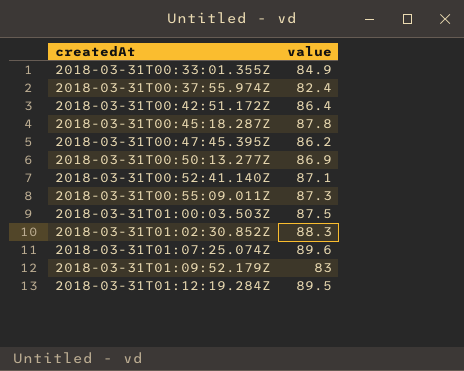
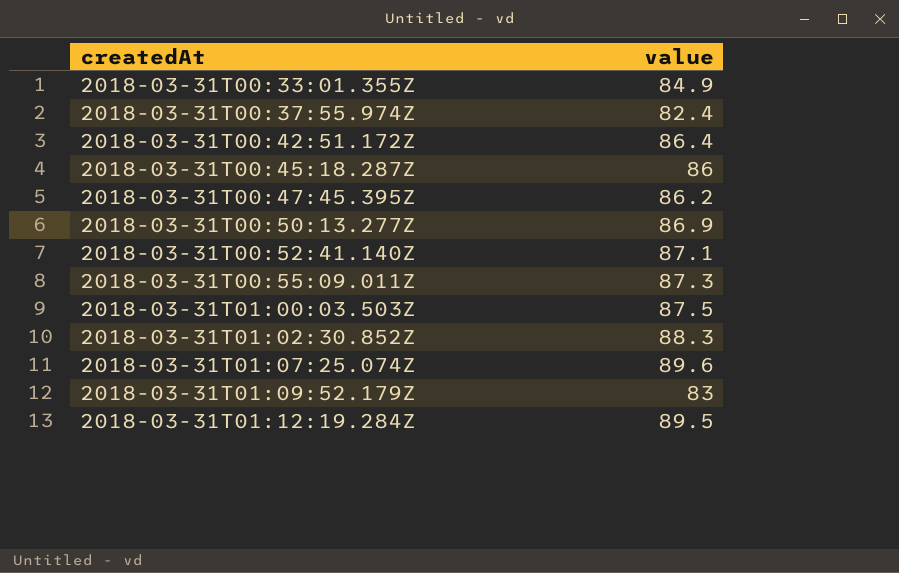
2018-03-31T00:45:18.287Z | value: 87.8 -> 86

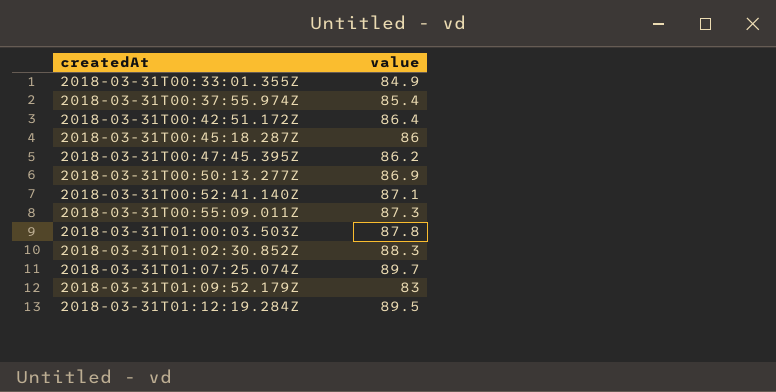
2018-03-31T00:37:55.974Z | value: 82.4 -> 85.4
2018-03-31T01:00:03.503Z | value: 87.5 -> 87.8
2018-03-31T01:07:25.074Z | value: 89.6 -> 89.7

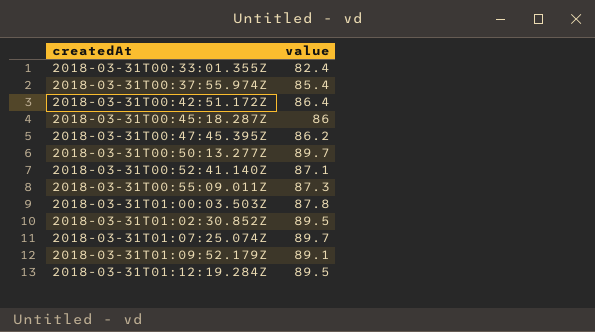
2018-03-31T00:33:01.355Z | value: 84.9 -> 82.4
2018-03-31T00:50:13.277Z | value: 86.9 -> 89.7
2018-03-31T01:02:30.852Z | value: 88.3 -> 89.5
2018-03-31T01:09:52.179Z | value: 83 -> 89.1

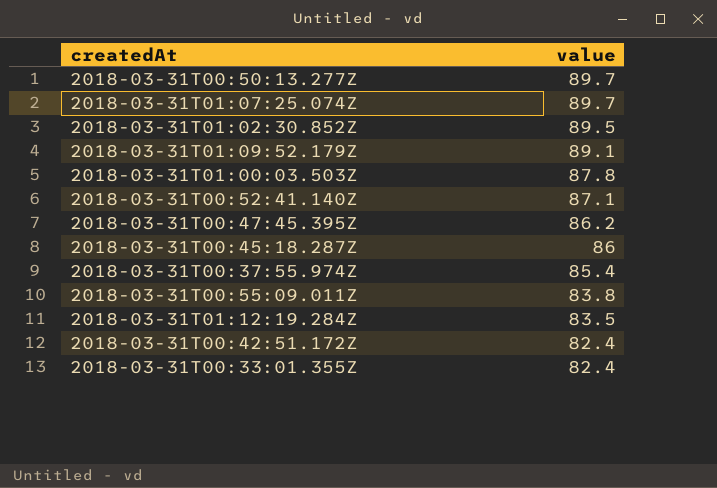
row order: createdAt ascending -> value descending
2018-03-31T00:55:09.011Z | value: 87.3 -> 83.8
2018-03-31T01:12:19.284Z | value: 89.5 -> 83.5
2018-03-31T00:42:51.172Z | value: 86.4 -> 82.4

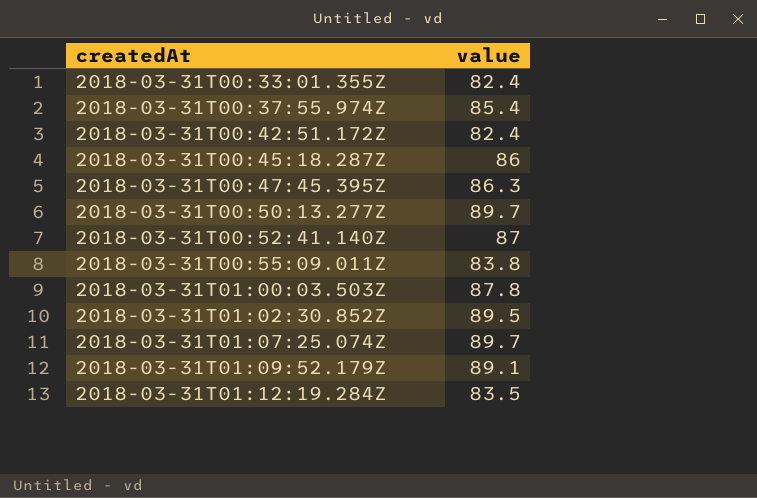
row order: value descending -> createdAt ascending
2018-03-31T00:47:45.395Z | value: 86.2 -> 86.3
2018-03-31T00:52:41.140Z | value: 87.1 -> 87

